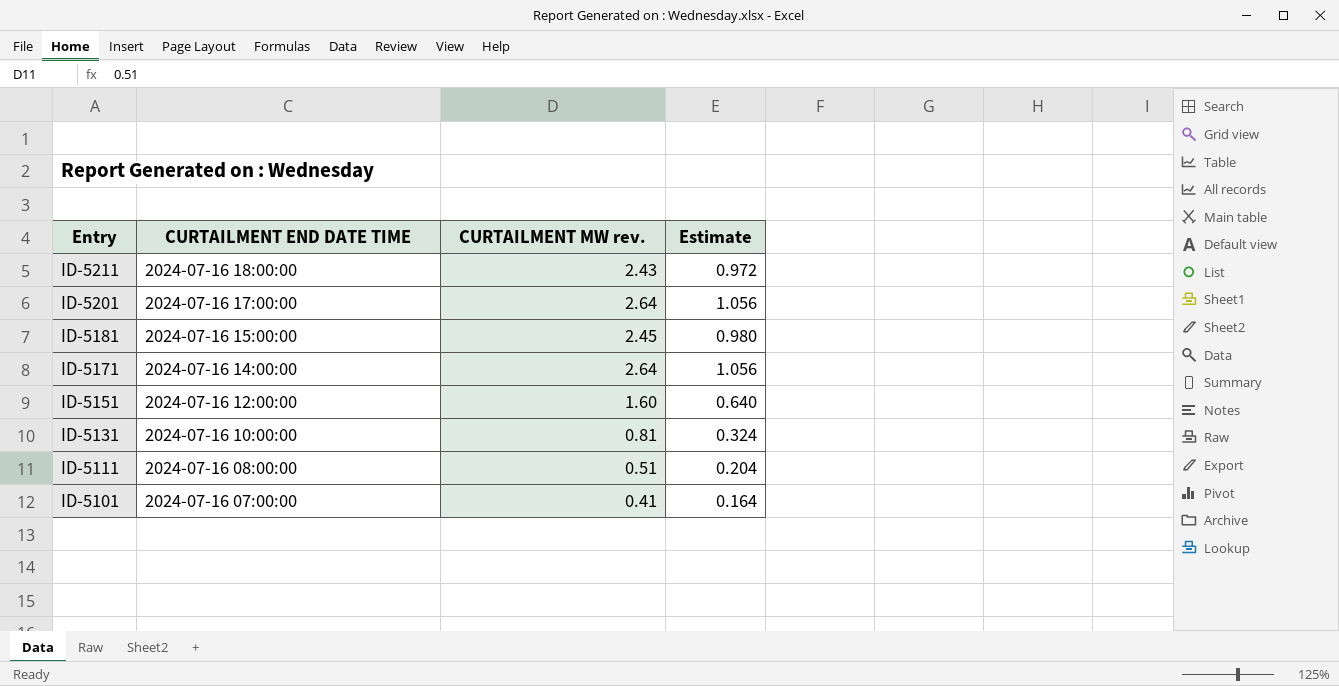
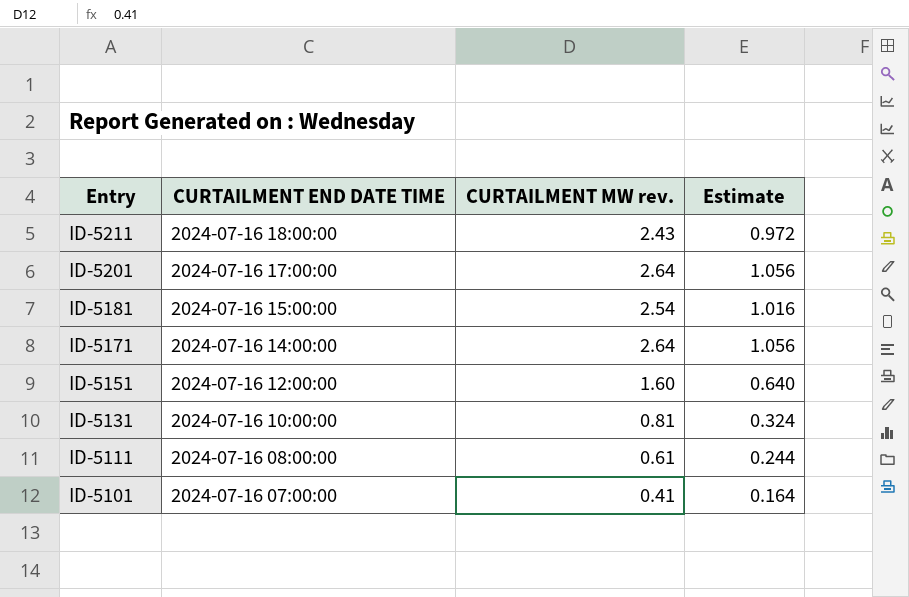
ID-5181 | CURTAILMENT MW rev.: 2.45 -> 2.54
ID-5181 | Estimate: 0.980 -> 1.016
ID-5111 | CURTAILMENT MW rev.: 0.51 -> 0.61
ID-5111 | Estimate: 0.204 -> 0.244

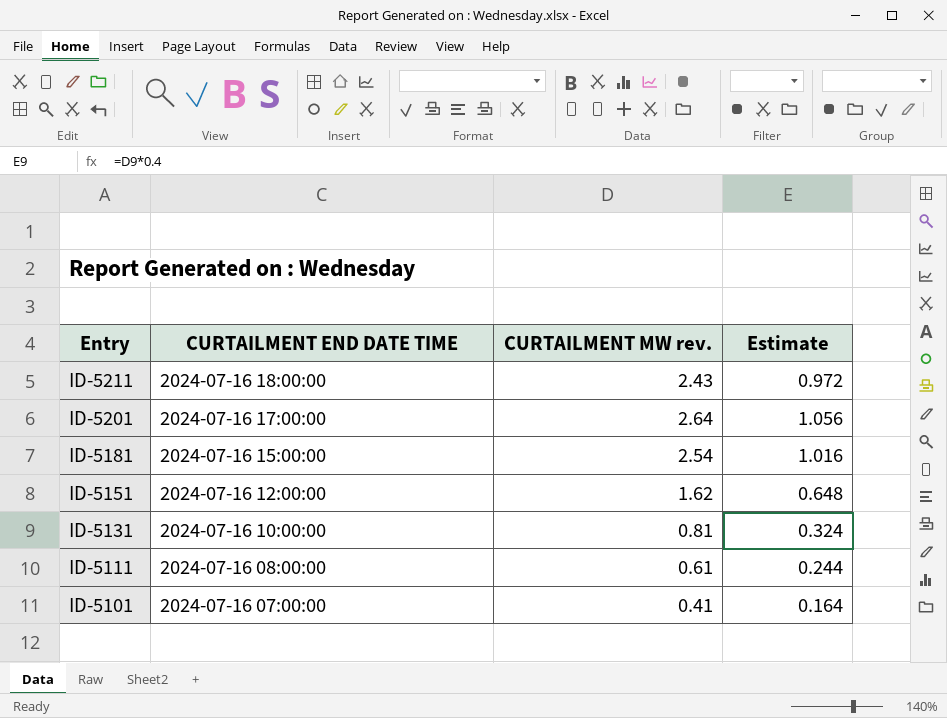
row ID-5171: 2024-07-16 14:00:00 | 2.64 | 1.056 -> none
ID-5151 | CURTAILMENT MW rev.: 1.60 -> 1.62
ID-5151 | Estimate: 0.640 -> 0.648

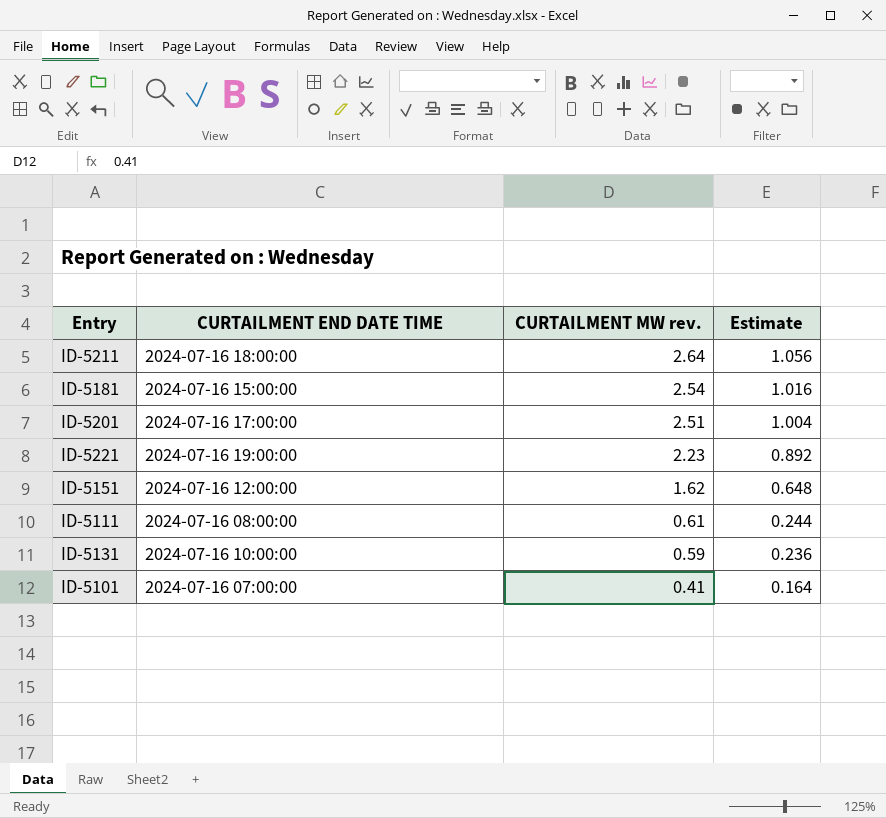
row order: Entry descending -> CURTAILMENT MW rev. descending
ID-5211 | CURTAILMENT MW rev.: 2.43 -> 2.64
ID-5211 | Estimate: 0.972 -> 1.056
ID-5201 | CURTAILMENT MW rev.: 2.64 -> 2.51
ID-5201 | Estimate: 1.056 -> 1.004
row ID-5221: none -> 2024-07-16 19:00:00 | 2.23 | 0.892
ID-5131 | CURTAILMENT MW rev.: 0.81 -> 0.59
ID-5131 | Estimate: 0.324 -> 0.236

